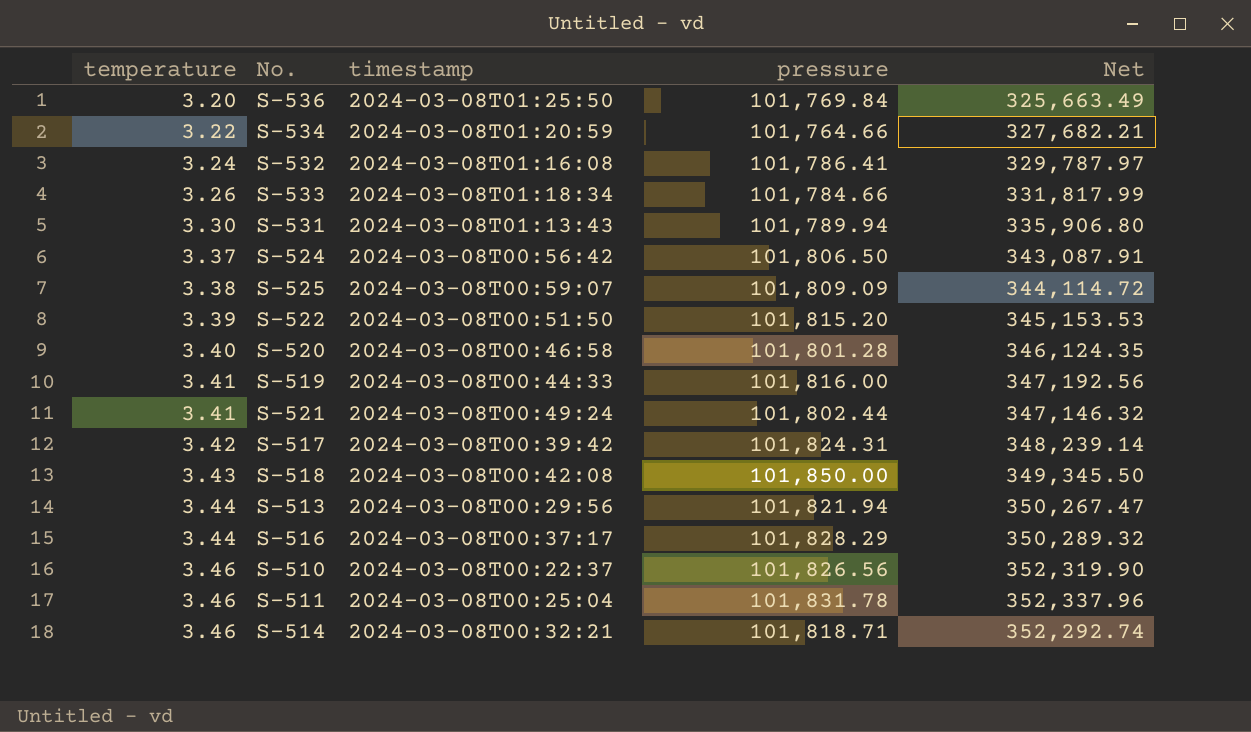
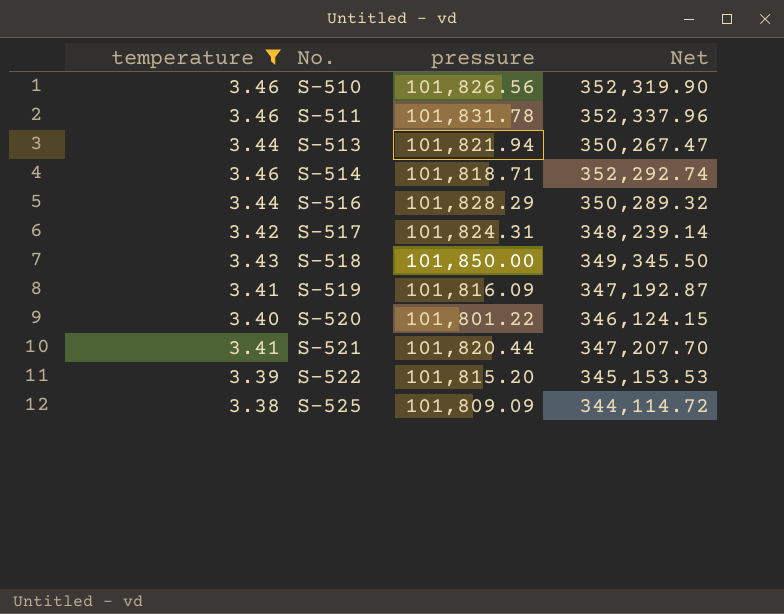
filter: none -> temperature >= 3.38
row order: temperature ascending -> No. ascending
column timestamp | position: 3 -> none
S-519 | pressure: 101,816.00 -> 101,816.09
S-519 | Net: 347,192.56 -> 347,192.87
S-520 | pressure: 101,801.28 -> 101,801.22
S-520 | Net: 346,124.35 -> 346,124.15
S-521 | pressure: 101,802.44 -> 101,820.44
S-521 | Net: 347,146.32 -> 347,207.70

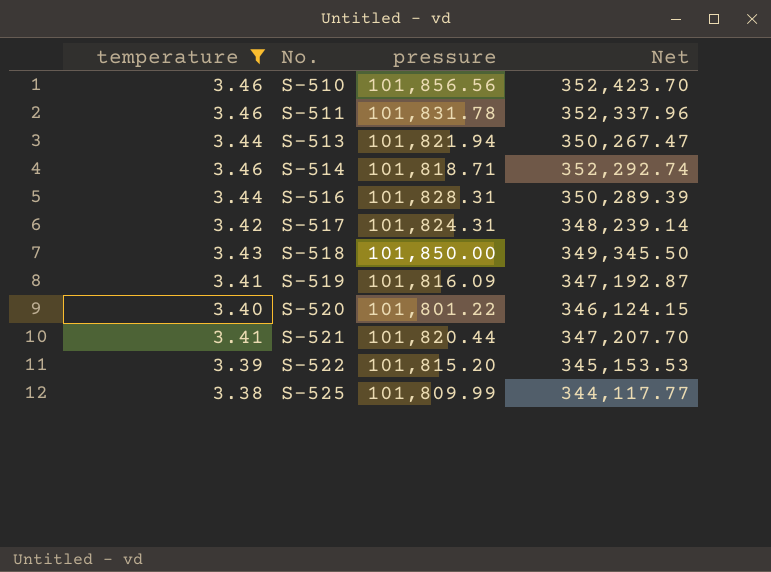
S-510 | pressure: 101,826.56 -> 101,856.56
S-510 | Net: 352,319.90 -> 352,423.70
S-516 | pressure: 101,828.29 -> 101,828.31
S-516 | Net: 350,289.32 -> 350,289.39
S-525 | pressure: 101,809.09 -> 101,809.99
S-525 | Net: 344,114.72 -> 344,117.77

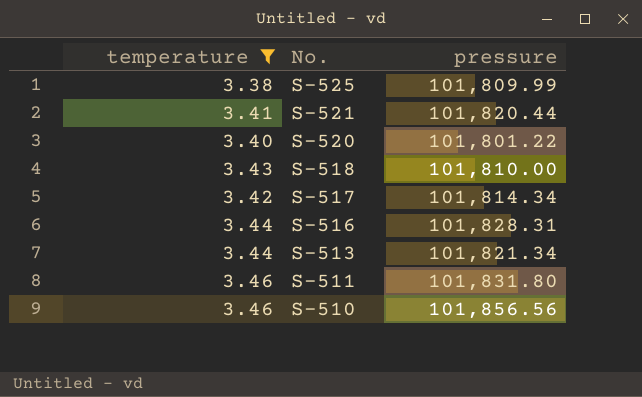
row order: No. ascending -> No. descending
column Net | formula: [temperature] * [pressure] -> none
row S-514: 3.46 | 101,818.71 | 352,292.74 -> none
row S-519: 3.41 | 101,816.09 | 347,192.87 -> none
row S-522: 3.39 | 101,815.20 | 345,153.53 -> none
S-518 | pressure: 101,850.00 -> 101,810.00
S-517 | pressure: 101,824.31 -> 101,814.34
S-513 | pressure: 101,821.94 -> 101,821.34
S-511 | pressure: 101,831.78 -> 101,831.80

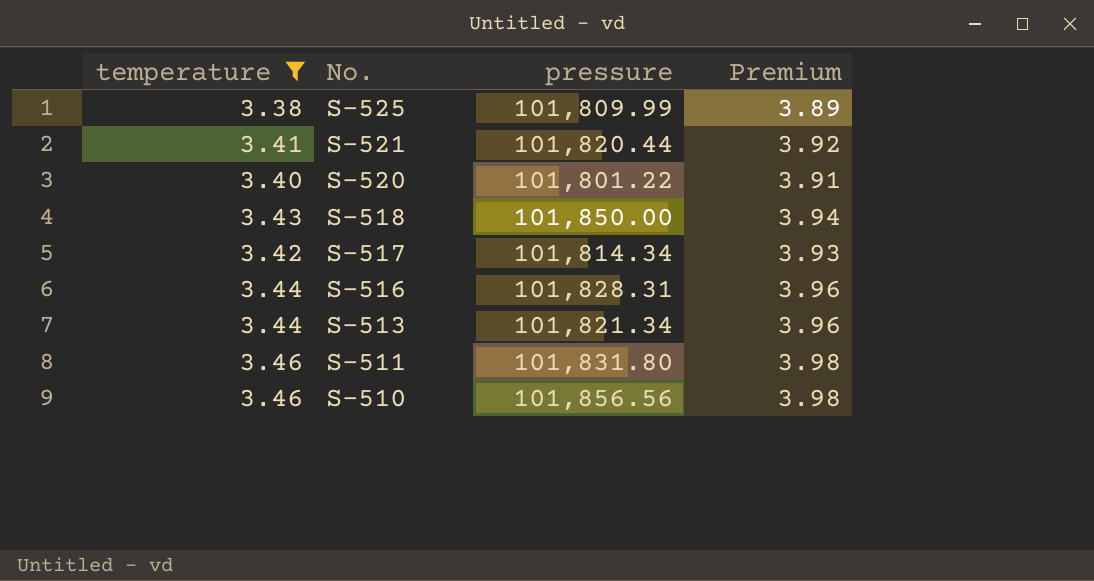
column Premium | formula: none -> [temperature] * 1.15
S-518 | pressure: 101,810.00 -> 101,850.00

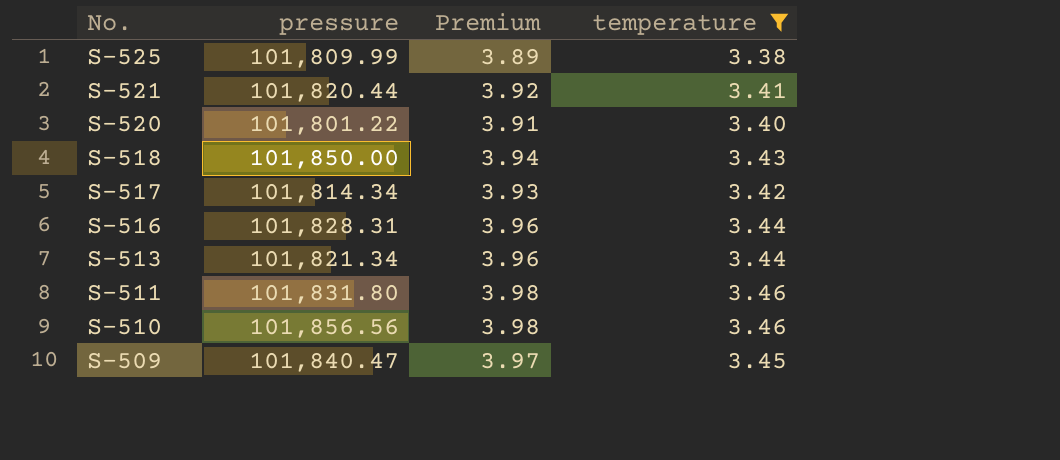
column temperature | position: 1 -> 4
row S-509: none -> 101,840.47 | 3.97 | 3.45

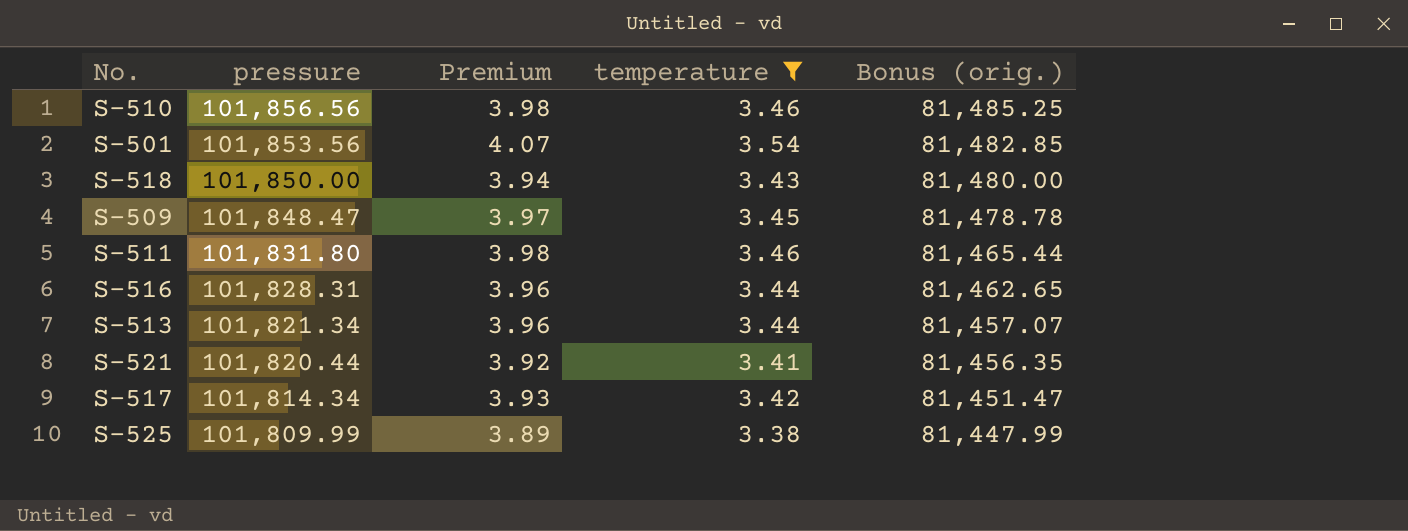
row order: No. descending -> pressure descending
column Bonus (orig.) | formula: none -> [pressure] * 0.8
row S-520: 101,801.22 | 3.91 | 3.40 -> none
row S-501: none -> 101,853.56 | 4.07 | 3.54 | 81,482.85
S-509 | pressure: 101,840.47 -> 101,848.47

